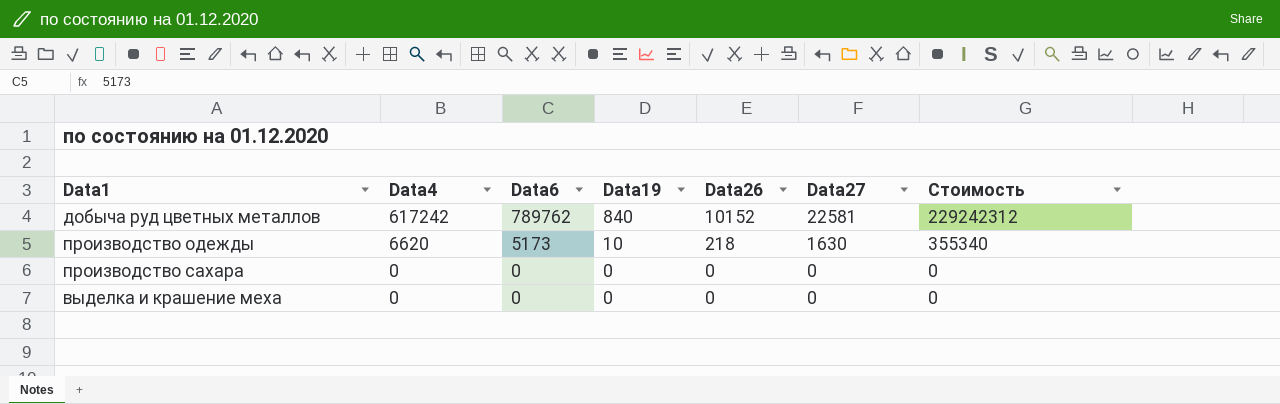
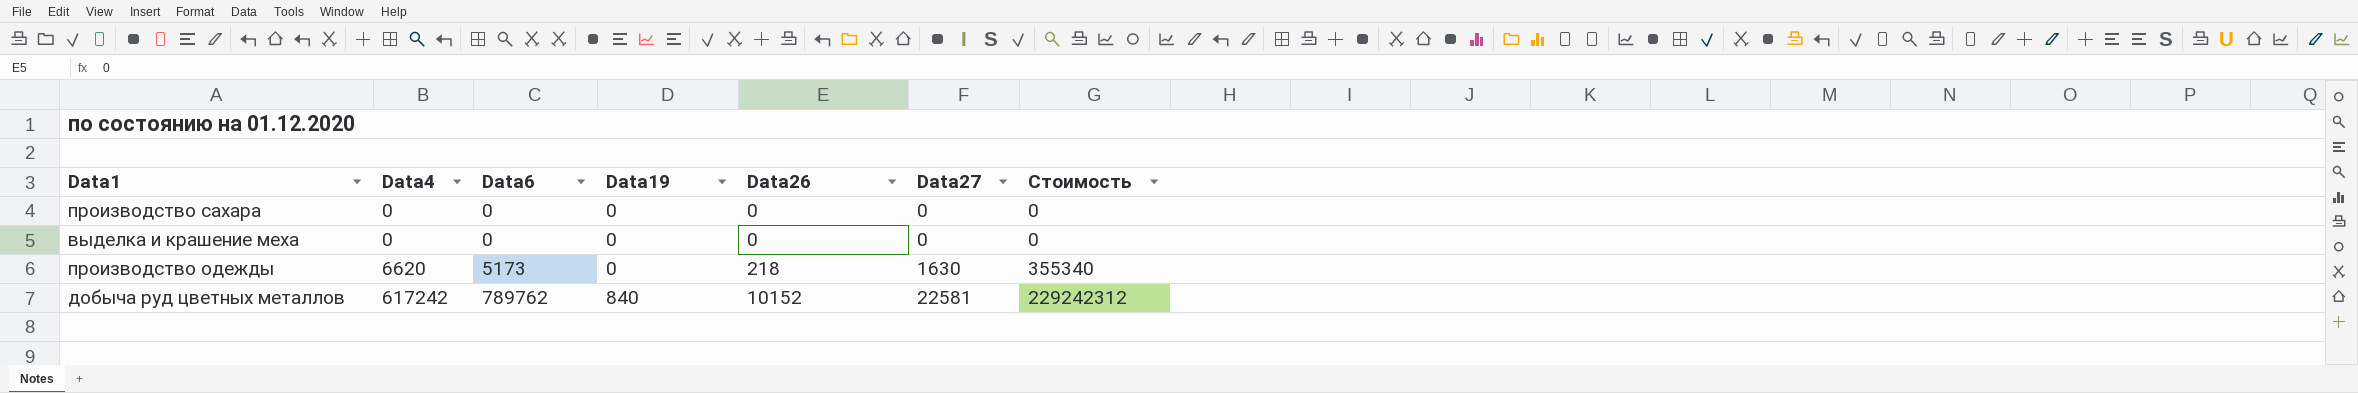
row order: Data4 descending -> Data4 ascending
производство одежды | Data19: 10 -> 0

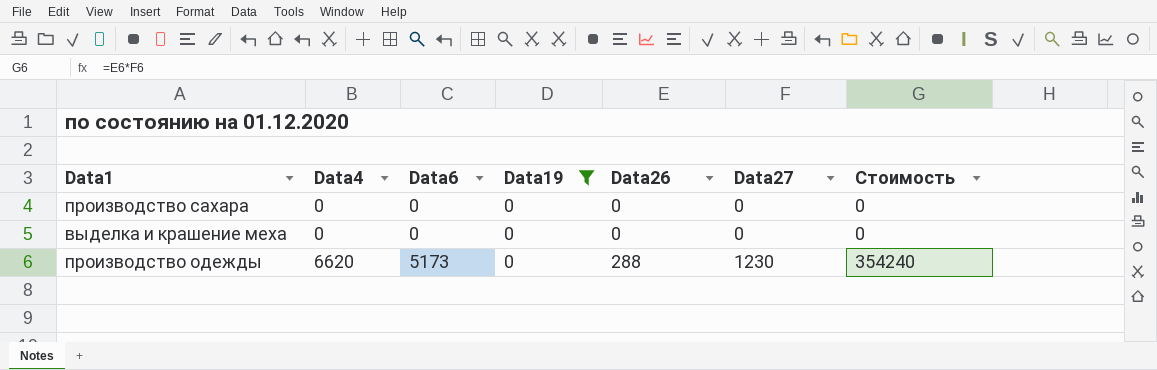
filter: none -> Data19 = 0
производство одежды | Data26: 218 -> 288
производство одежды | Data27: 1630 -> 1230
производство одежды | Стоимость: 355340 -> 354240

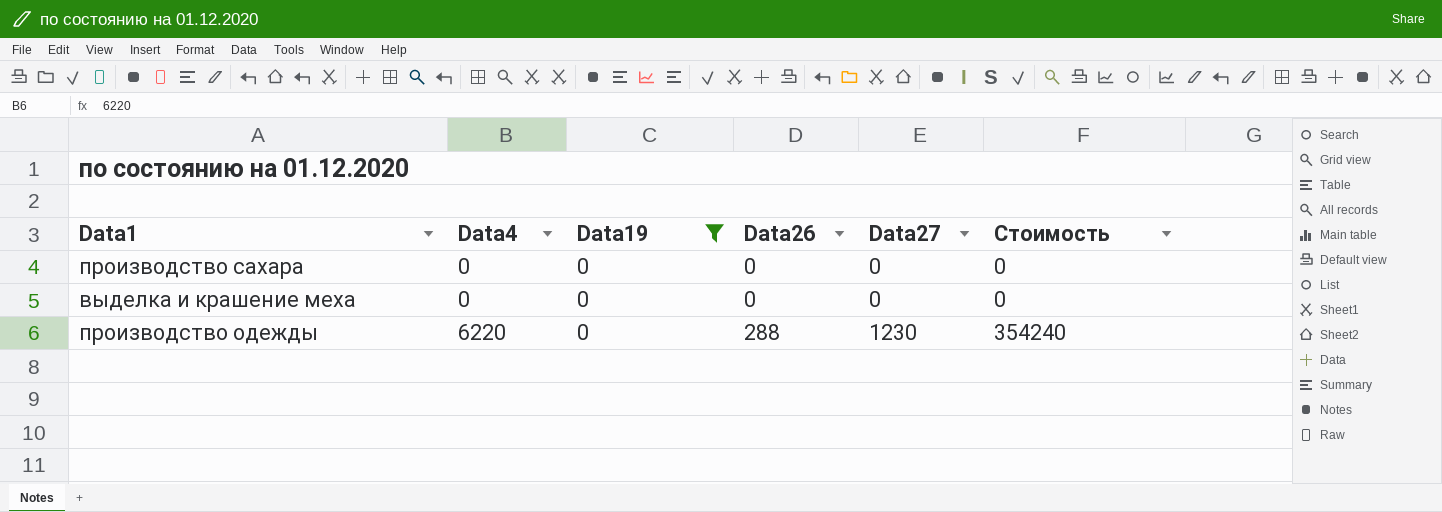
column Data6 | position: 3 -> none
производство одежды | Data4: 6620 -> 6220

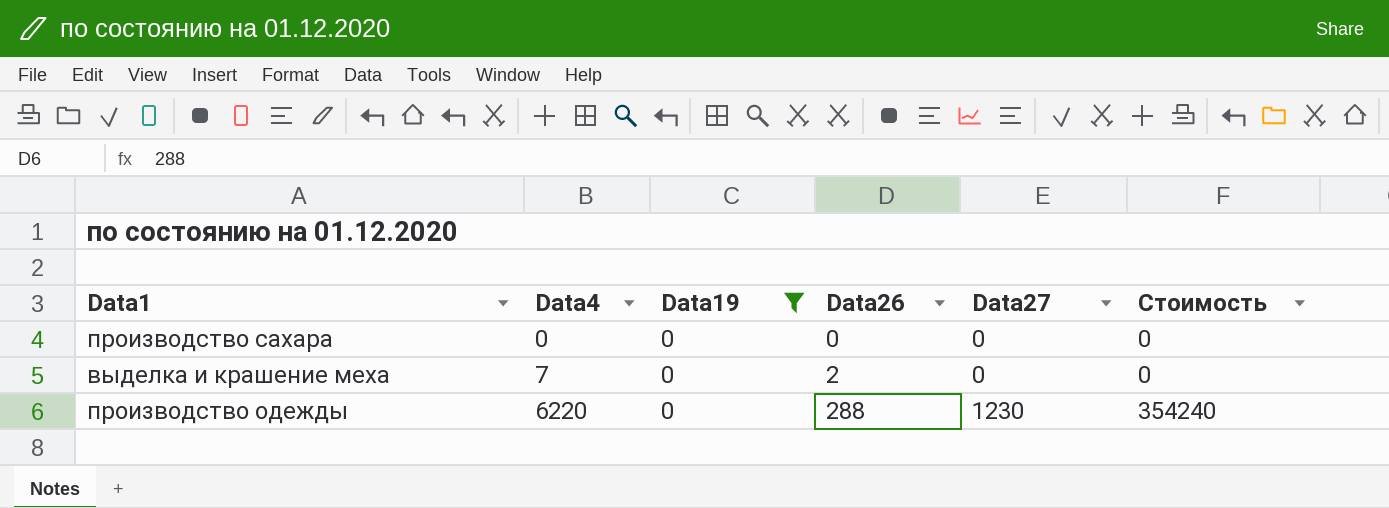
выделка и крашение меха | Data4: 0 -> 7
выделка и крашение меха | Data26: 0 -> 2

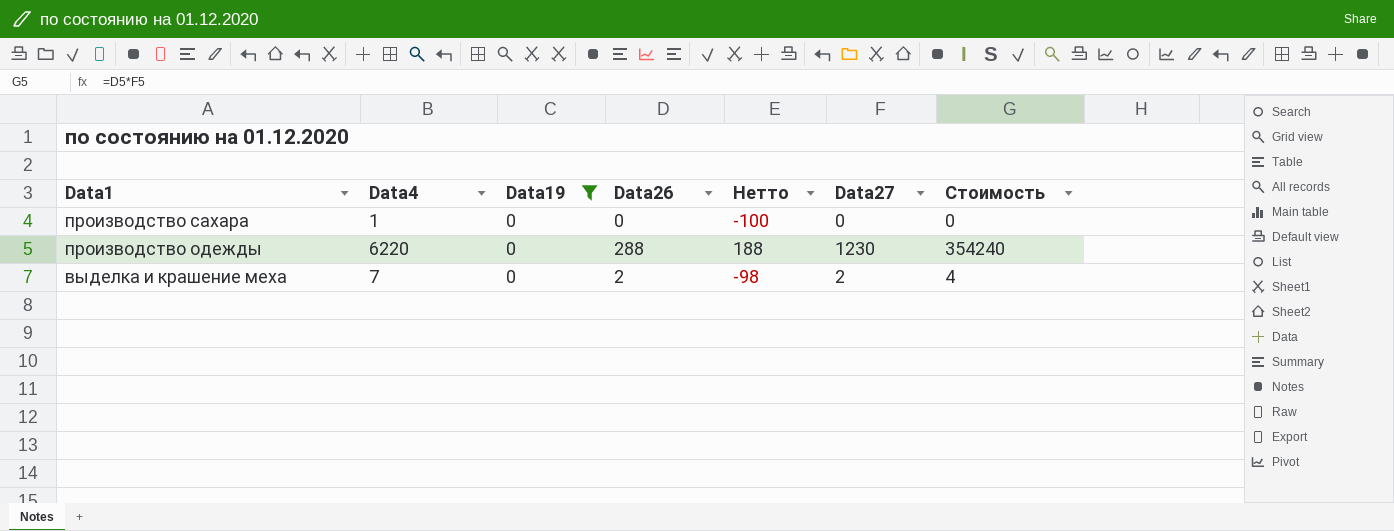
row order: Data4 ascending -> Data1 descending
column Нетто | formula: none -> [Data26] - 100
производство сахара | Data4: 0 -> 1
выделка и крашение меха | Data27: 0 -> 2
выделка и крашение меха | Стоимость: 0 -> 4

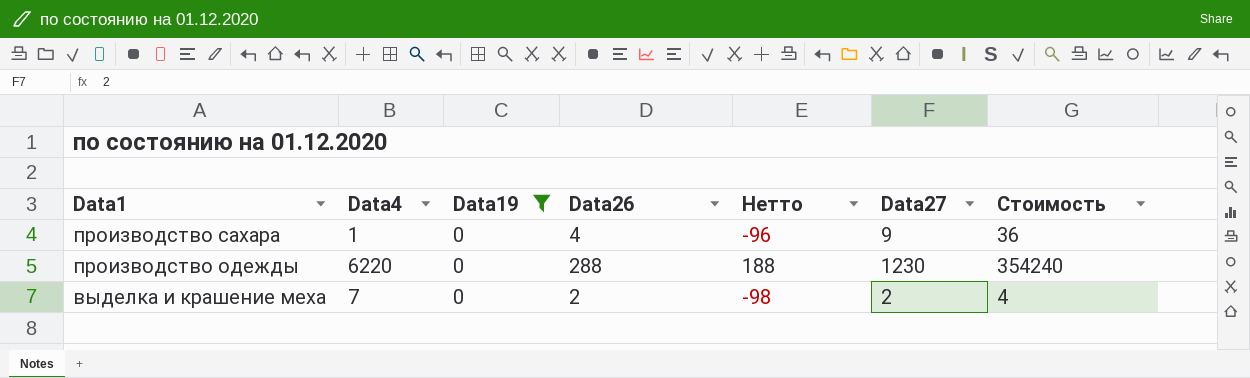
производство сахара | Data26: 0 -> 4
производство сахара | Нетто: -100 -> -96
производство сахара | Data27: 0 -> 9
производство сахара | Стоимость: 0 -> 36

